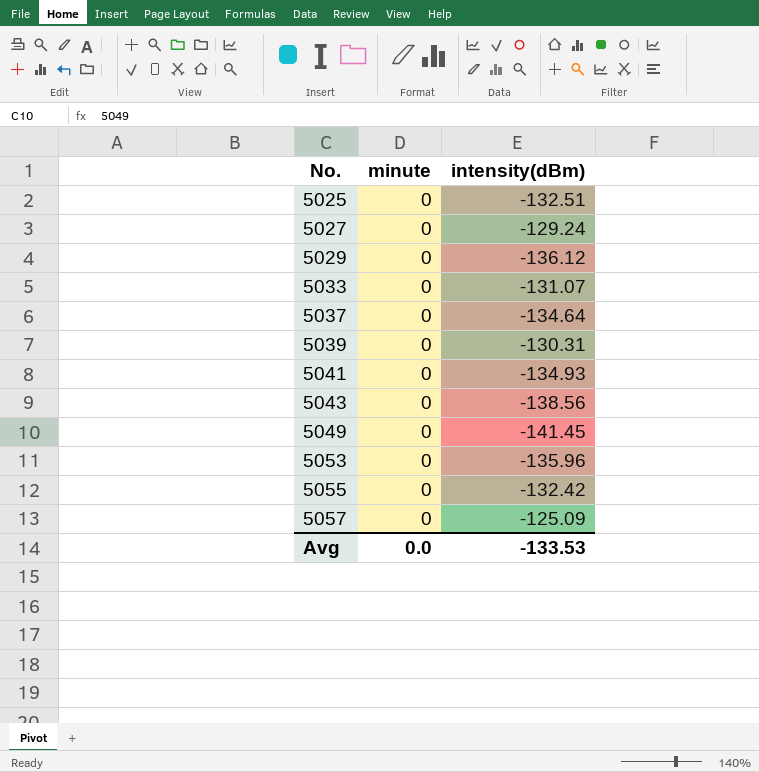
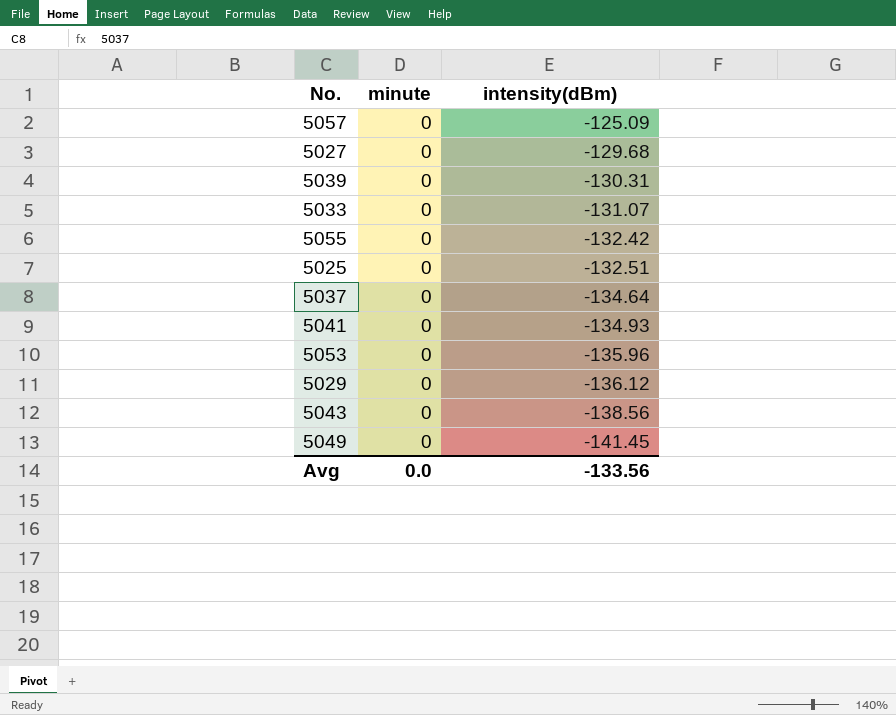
row order: No. ascending -> intensity(dBm) descending
5027 | intensity(dBm): -129.24 -> -129.68
Avg | intensity(dBm): -133.53 -> -133.56

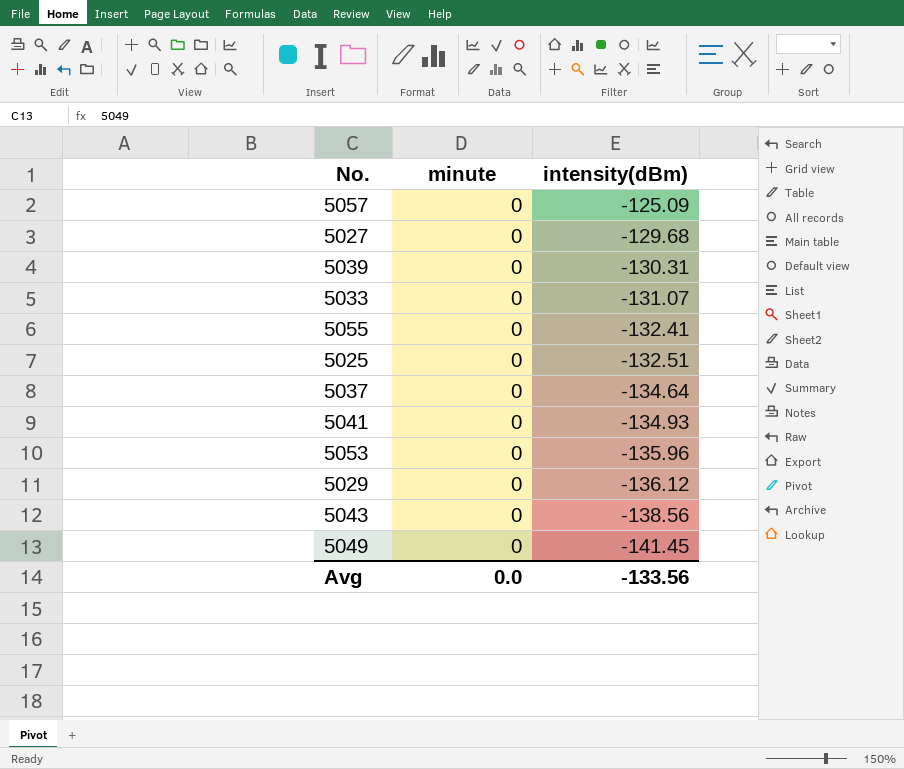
5055 | intensity(dBm): -132.42 -> -132.41

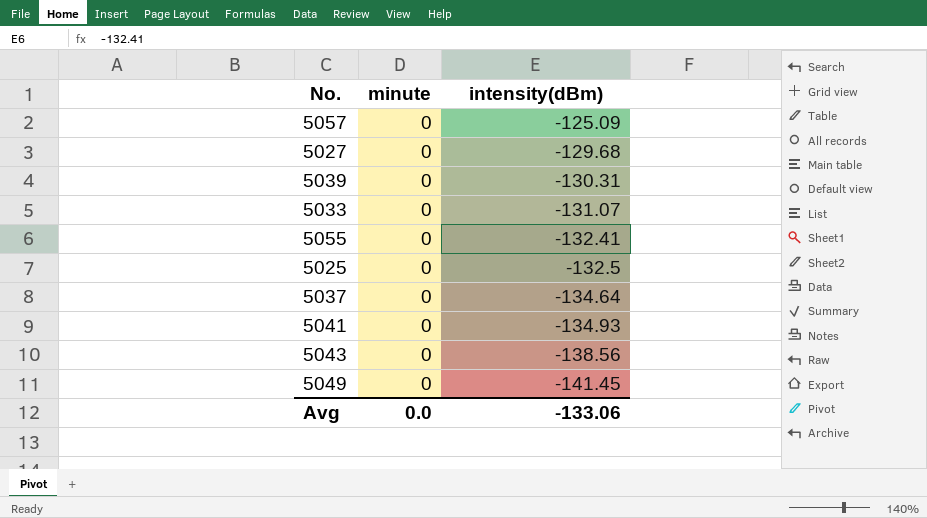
row 5053: 0 | -135.96 -> none
row 5029: 0 | -136.12 -> none
5025 | intensity(dBm): -132.51 -> -132.5
Avg | intensity(dBm): -133.56 -> -133.06

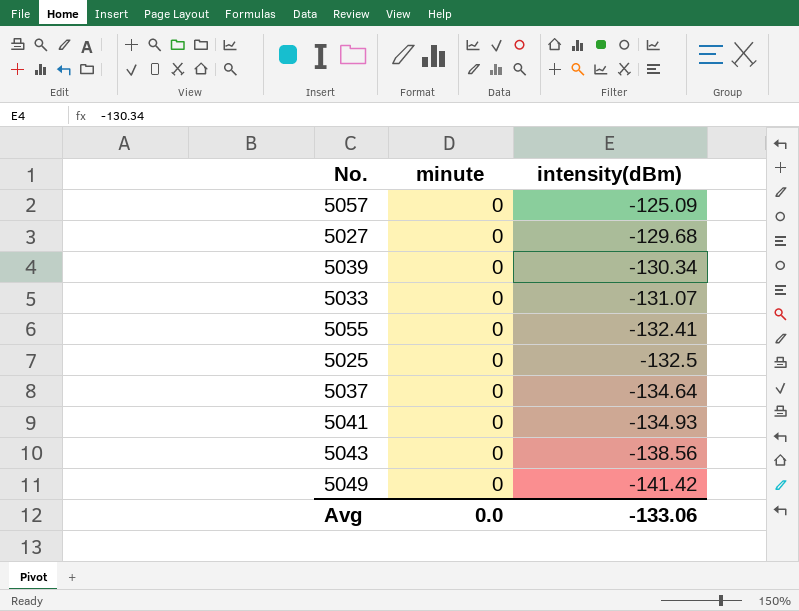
5039 | intensity(dBm): -130.31 -> -130.34
5049 | intensity(dBm): -141.45 -> -141.42

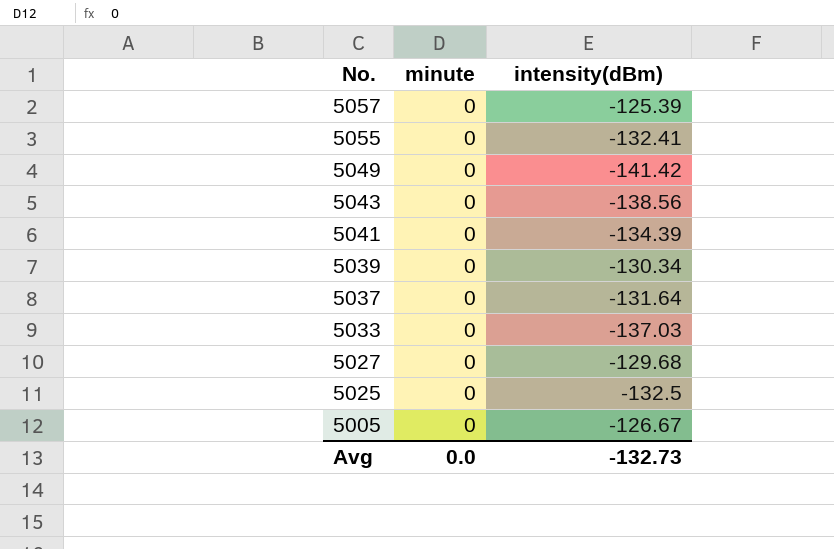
row order: intensity(dBm) descending -> No. descending
5057 | intensity(dBm): -125.09 -> -125.39
5041 | intensity(dBm): -134.93 -> -134.39
5037 | intensity(dBm): -134.64 -> -131.64
5033 | intensity(dBm): -131.07 -> -137.03
row 5005: none -> 0 | -126.67
Avg | intensity(dBm): -133.06 -> -132.73

